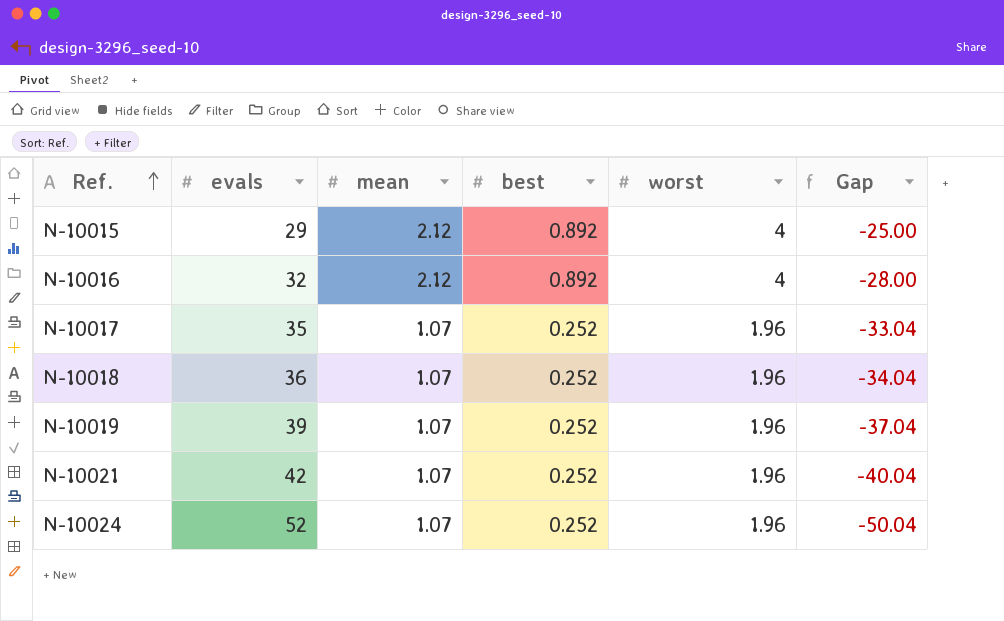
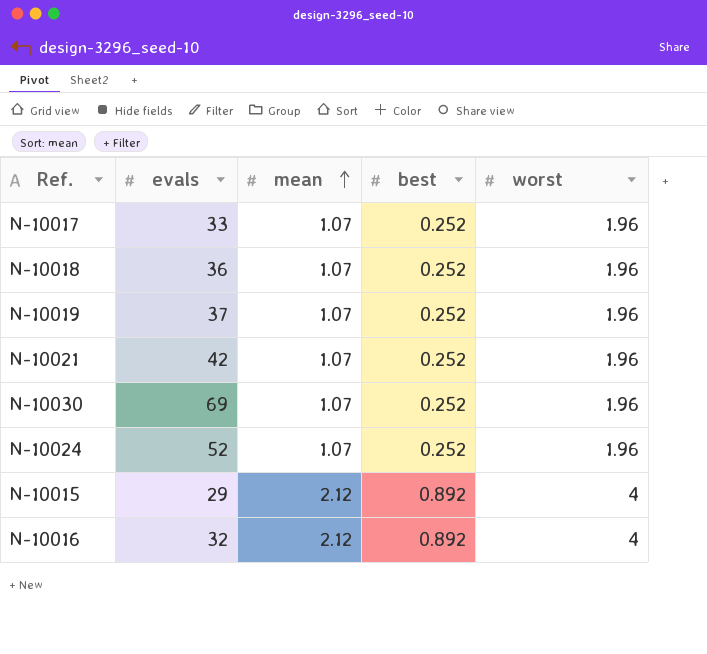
row order: Ref. ascending -> mean ascending
column Gap | formula: [worst] - [evals] -> none
N-10017 | evals: 35 -> 33
N-10019 | evals: 39 -> 37
row N-10030: none -> 69 | 1.07 | 0.252 | 1.96

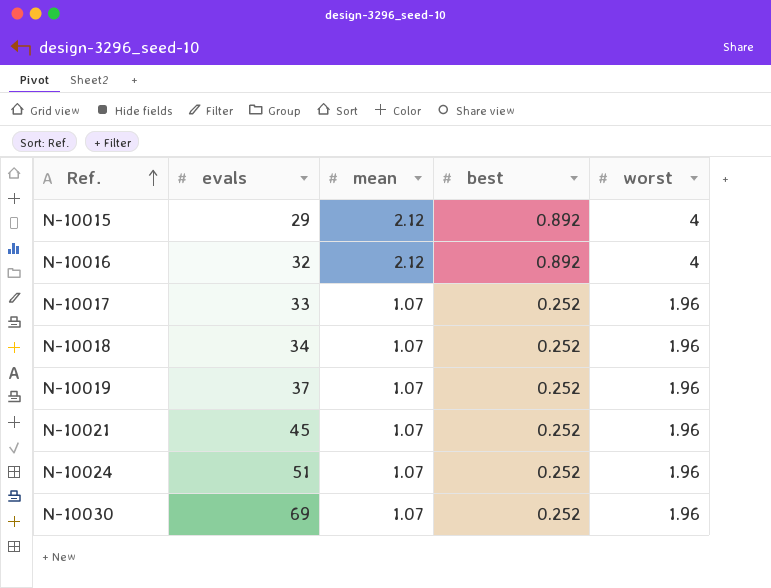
row order: mean ascending -> Ref. ascending
N-10018 | evals: 36 -> 34
N-10021 | evals: 42 -> 45
N-10024 | evals: 52 -> 51

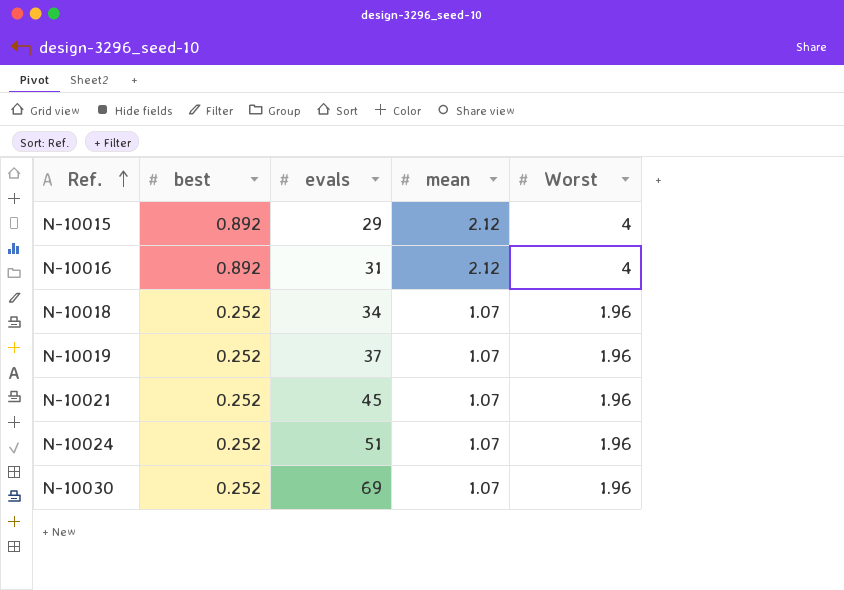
column best | position: 4 -> 2
column name: worst -> Worst
row N-10017: 33 | 1.07 | 0.252 | 1.96 -> none
N-10016 | evals: 32 -> 31

